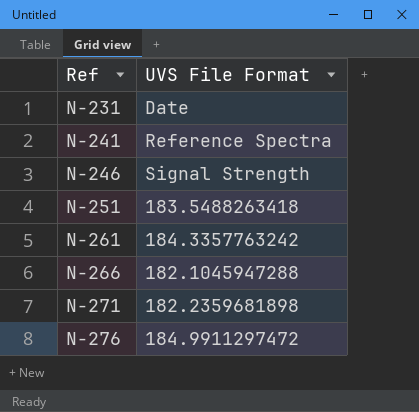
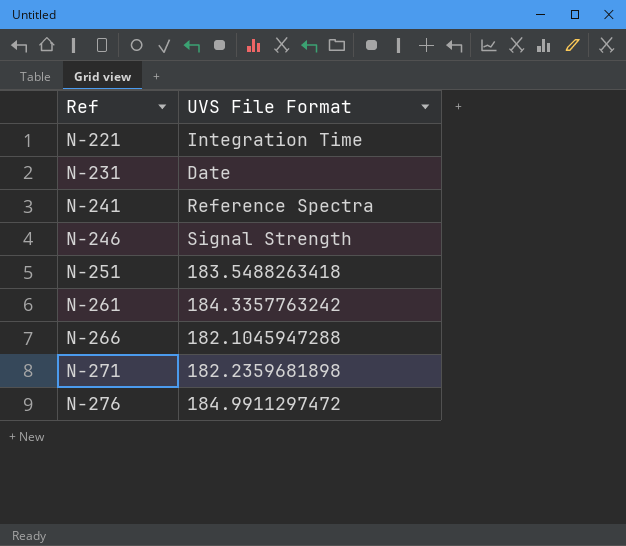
row N-221: none -> Integration Time

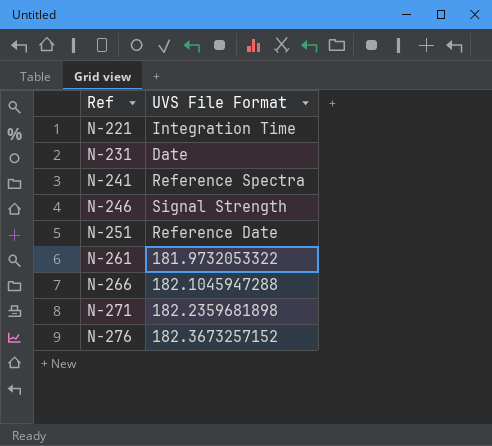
N-251 | UVS File Format: 183.5488263418 -> Reference Date
N-261 | UVS File Format: 184.3357763242 -> 181.9732053322
N-276 | UVS File Format: 184.9911297472 -> 182.3673257152

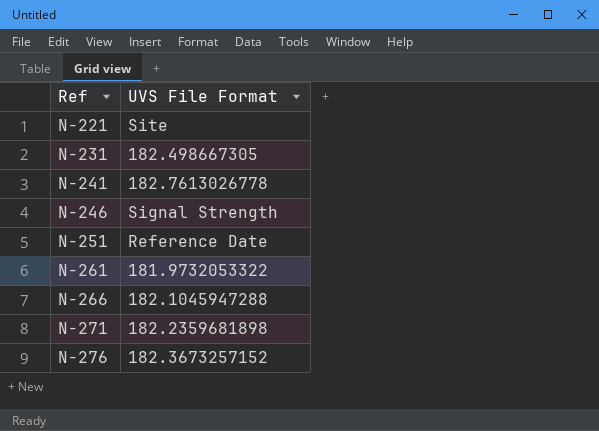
N-221 | UVS File Format: Integration Time -> Site
N-231 | UVS File Format: Date -> 182.498667305
N-241 | UVS File Format: Reference Spectra -> 182.7613026778

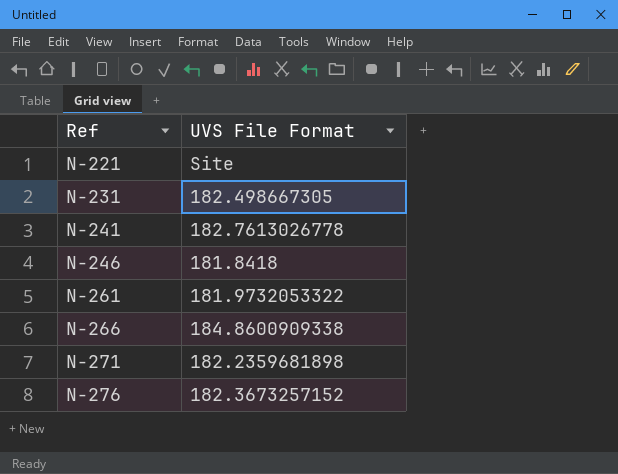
row N-251: Reference Date -> none
N-246 | UVS File Format: Signal Strength -> 181.8418
N-266 | UVS File Format: 182.1045947288 -> 184.8600909338

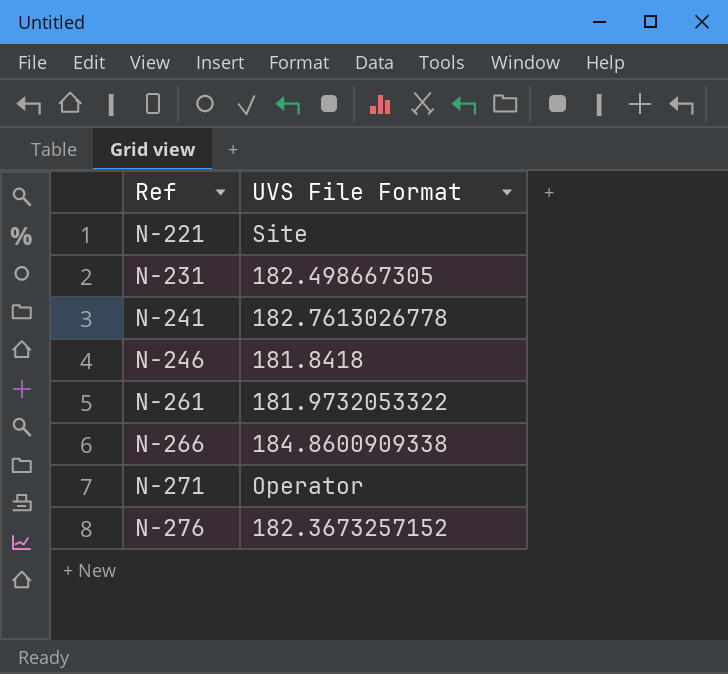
N-271 | UVS File Format: 182.2359681898 -> Operator

